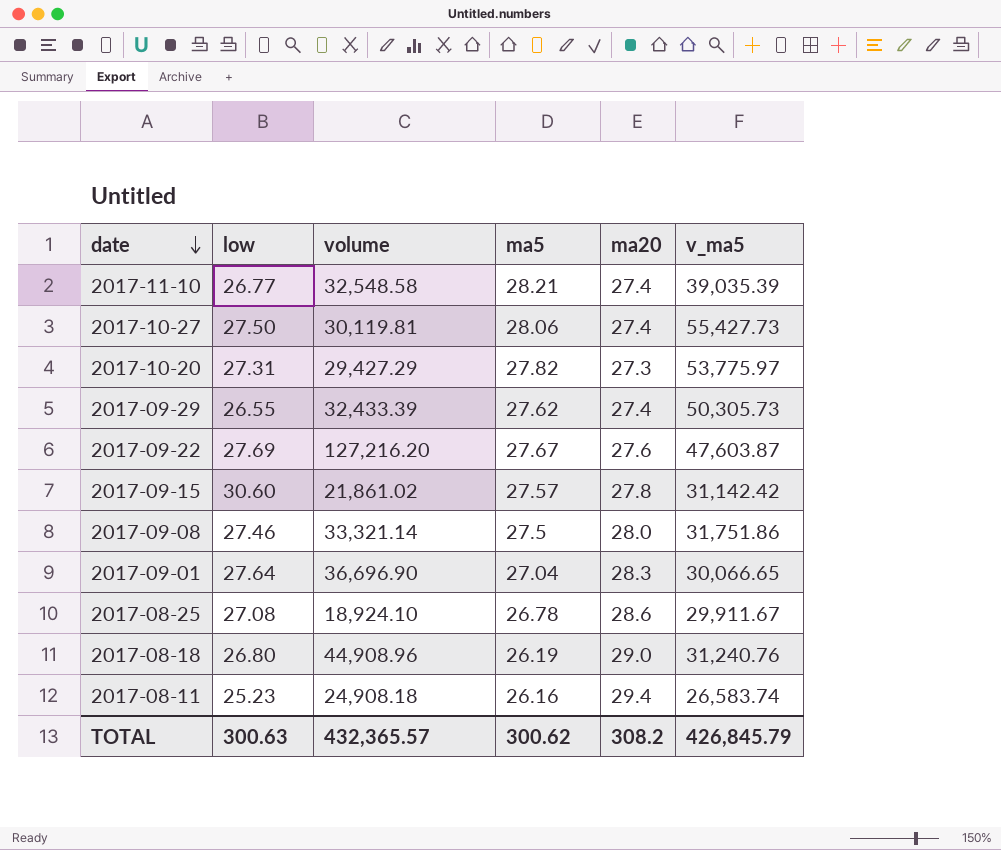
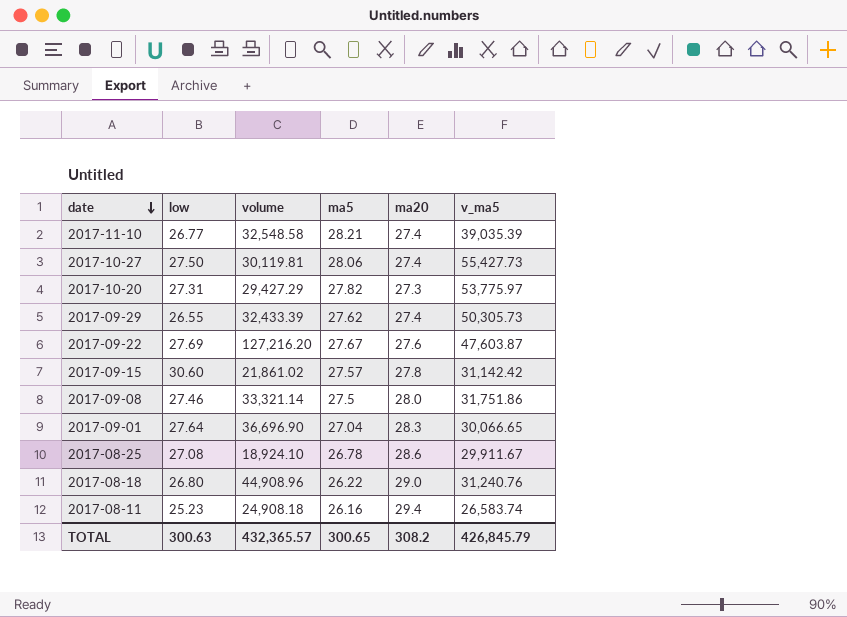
2017-08-18 | ma5: 26.19 -> 26.22
TOTAL | ma5: 300.62 -> 300.65

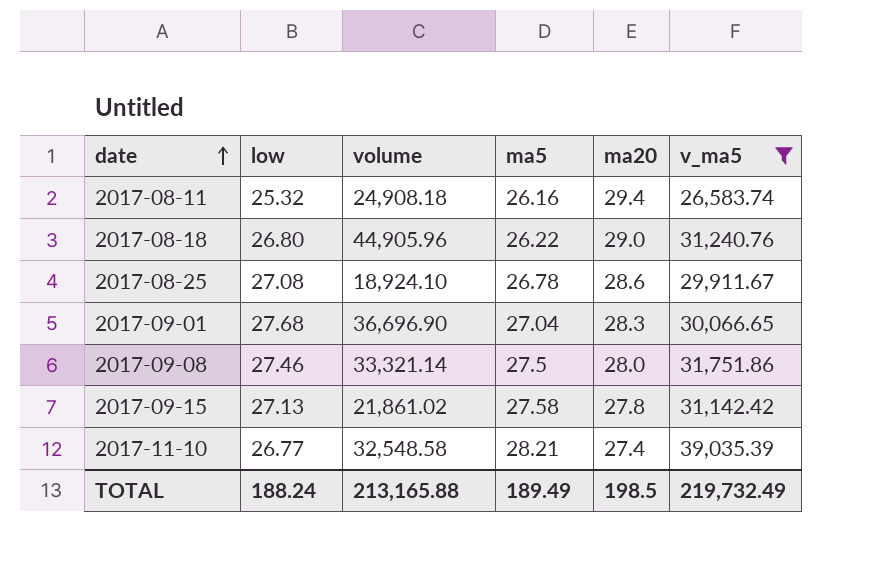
filter: none -> v_ma5 <= 39,035.39
row order: date descending -> date ascending
2017-08-11 | low: 25.23 -> 25.32
2017-08-18 | volume: 44,908.96 -> 44,905.96
2017-09-01 | low: 27.64 -> 27.68
2017-09-15 | low: 30.60 -> 27.13
2017-09-15 | ma5: 27.57 -> 27.58
TOTAL | low: 300.63 -> 188.24
TOTAL | volume: 432,365.57 -> 213,165.88
TOTAL | ma5: 300.65 -> 189.49
TOTAL | ma20: 308.2 -> 198.5
TOTAL | v_ma5: 426,845.79 -> 219,732.49

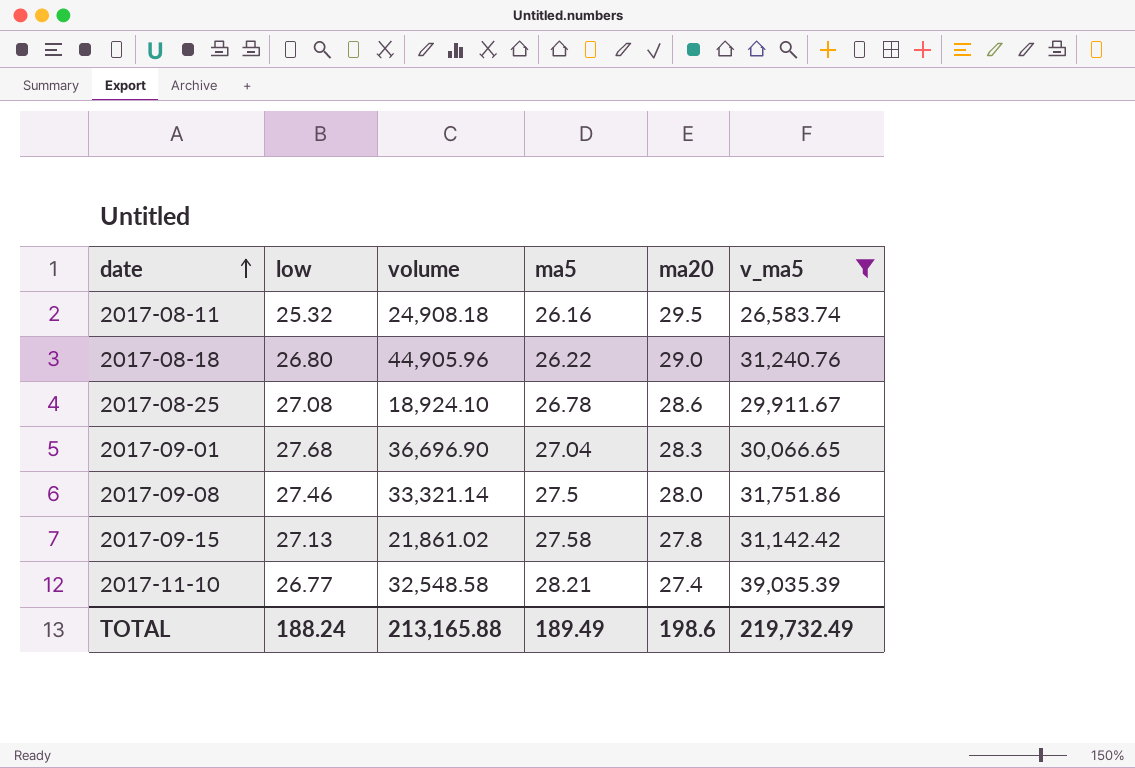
2017-08-11 | ma20: 29.4 -> 29.5
TOTAL | ma20: 198.5 -> 198.6

